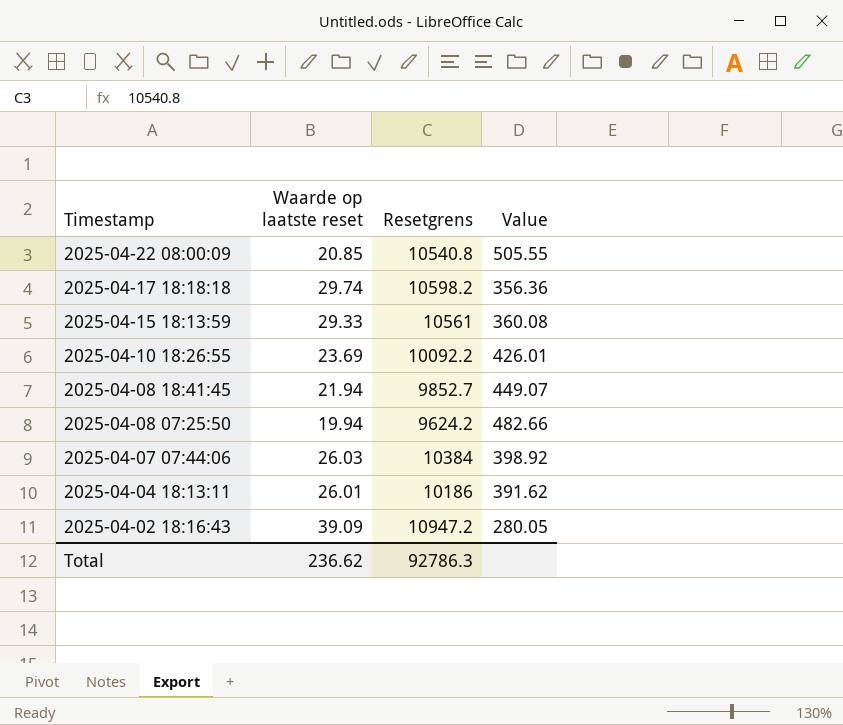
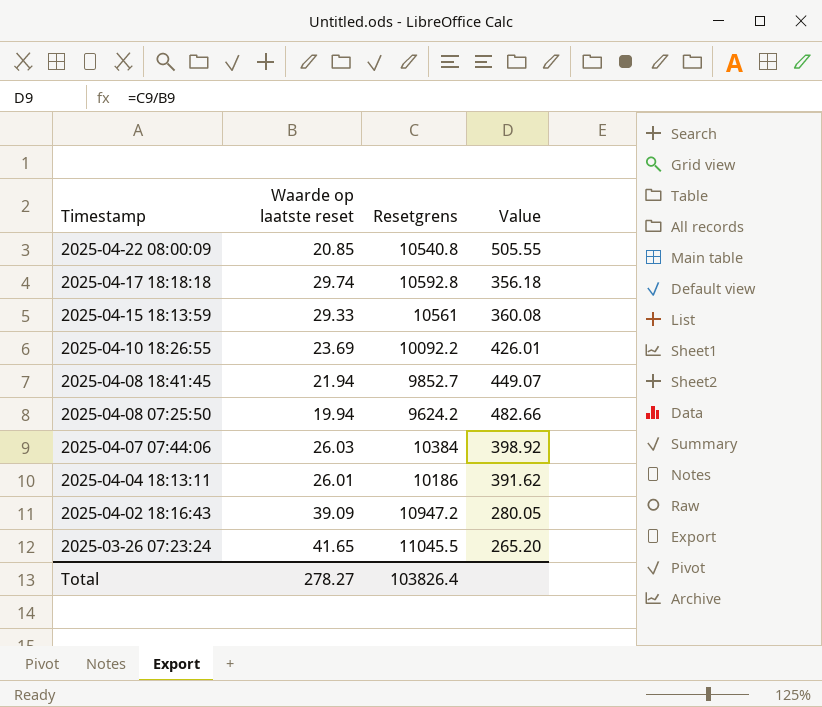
2025-04-17 18:18:18 | Resetgrens: 10598.2 -> 10592.8
2025-04-17 18:18:18 | Value: 356.36 -> 356.18
row 2025-03-26 07:23:24: none -> 41.65 | 11045.5 | 265.20
Total | Waarde op laatste reset: 236.62 -> 278.27
Total | Resetgrens: 92786.3 -> 103826.4

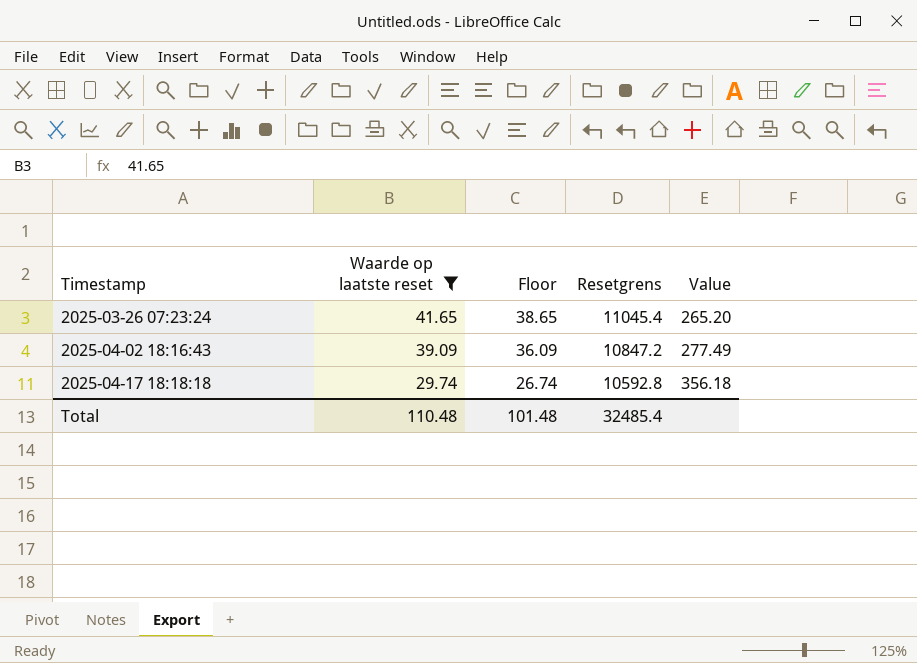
filter: none -> Waarde op laatste reset >= 29.74
row order: Timestamp descending -> Timestamp ascending
column Floor | formula: none -> [Waarde op laatste reset] - 3
2025-03-26 07:23:24 | Resetgrens: 11045.5 -> 11045.4
2025-04-02 18:16:43 | Resetgrens: 10947.2 -> 10847.2
2025-04-02 18:16:43 | Value: 280.05 -> 277.49
Total | Waarde op laatste reset: 278.27 -> 110.48
Total | Resetgrens: 103826.4 -> 32485.4

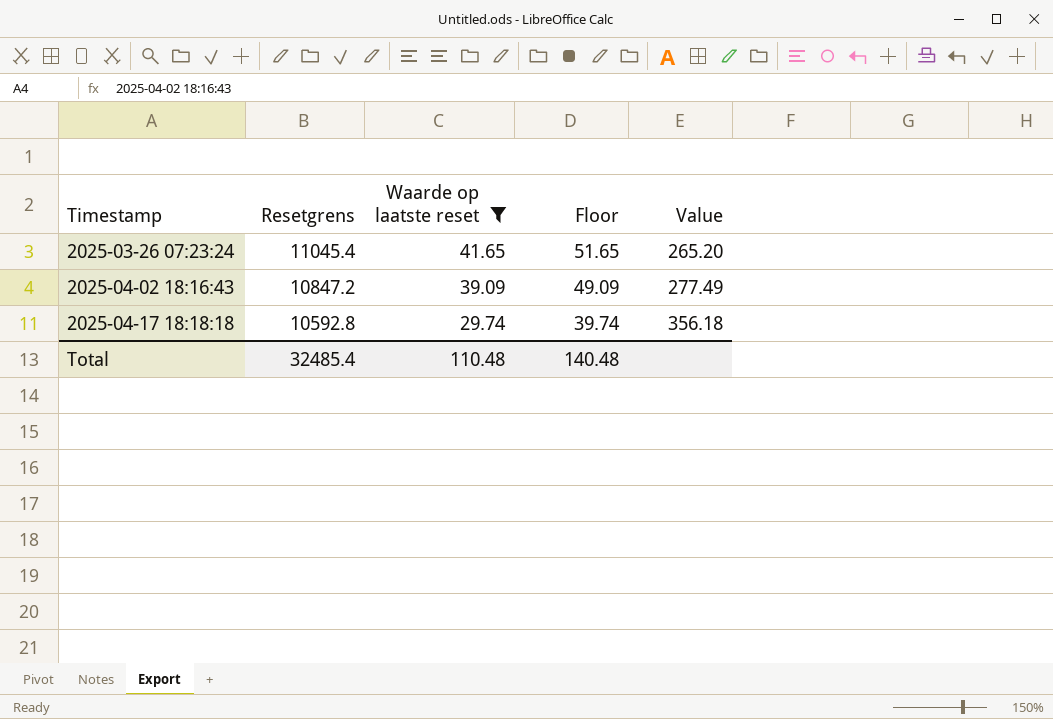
column Resetgrens | position: 4 -> 2
column Floor | formula: [Waarde op laatste reset] - 3 -> [Waarde op laatste reset] + 10
Total | Floor: 101.48 -> 140.48

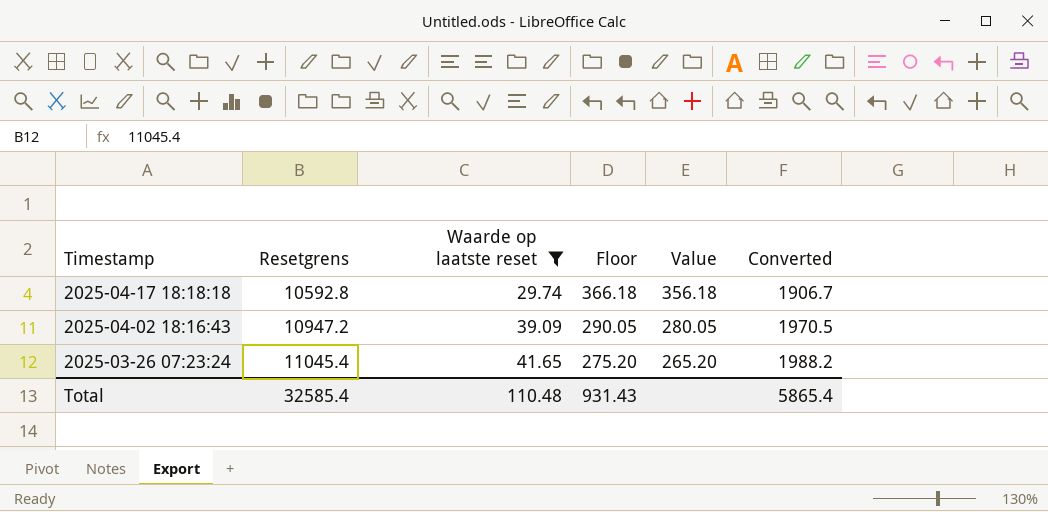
row order: Timestamp ascending -> Timestamp descending
column Floor | formula: [Waarde op laatste reset] + 10 -> [Value] + 10
column Converted | formula: none -> [Resetgrens] * 0.18
2025-04-02 18:16:43 | Resetgrens: 10847.2 -> 10947.2
2025-04-02 18:16:43 | Value: 277.49 -> 280.05
Total | Resetgrens: 32485.4 -> 32585.4
Total | Floor: 140.48 -> 931.43

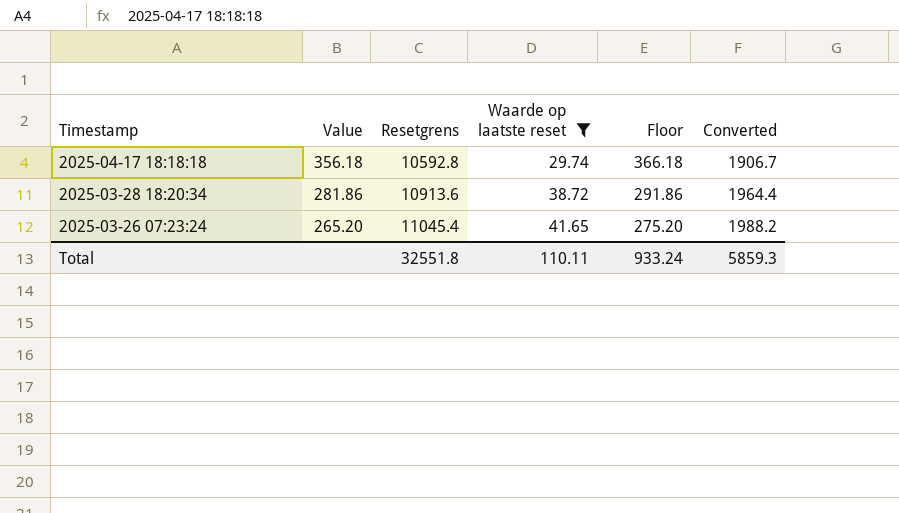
column Value | position: 5 -> 2
row 2025-04-02 18:16:43: 10947.2 | 39.09 | 290.05 | 280.05 | 1970.5 -> none
row 2025-03-28 18:20:34: none -> 281.86 | 10913.6 | 38.72 | 291.86 | 1964.4
Total | Resetgrens: 32585.4 -> 32551.8
Total | Waarde op laatste reset: 110.48 -> 110.11
Total | Floor: 931.43 -> 933.24
Total | Converted: 5865.4 -> 5859.3

